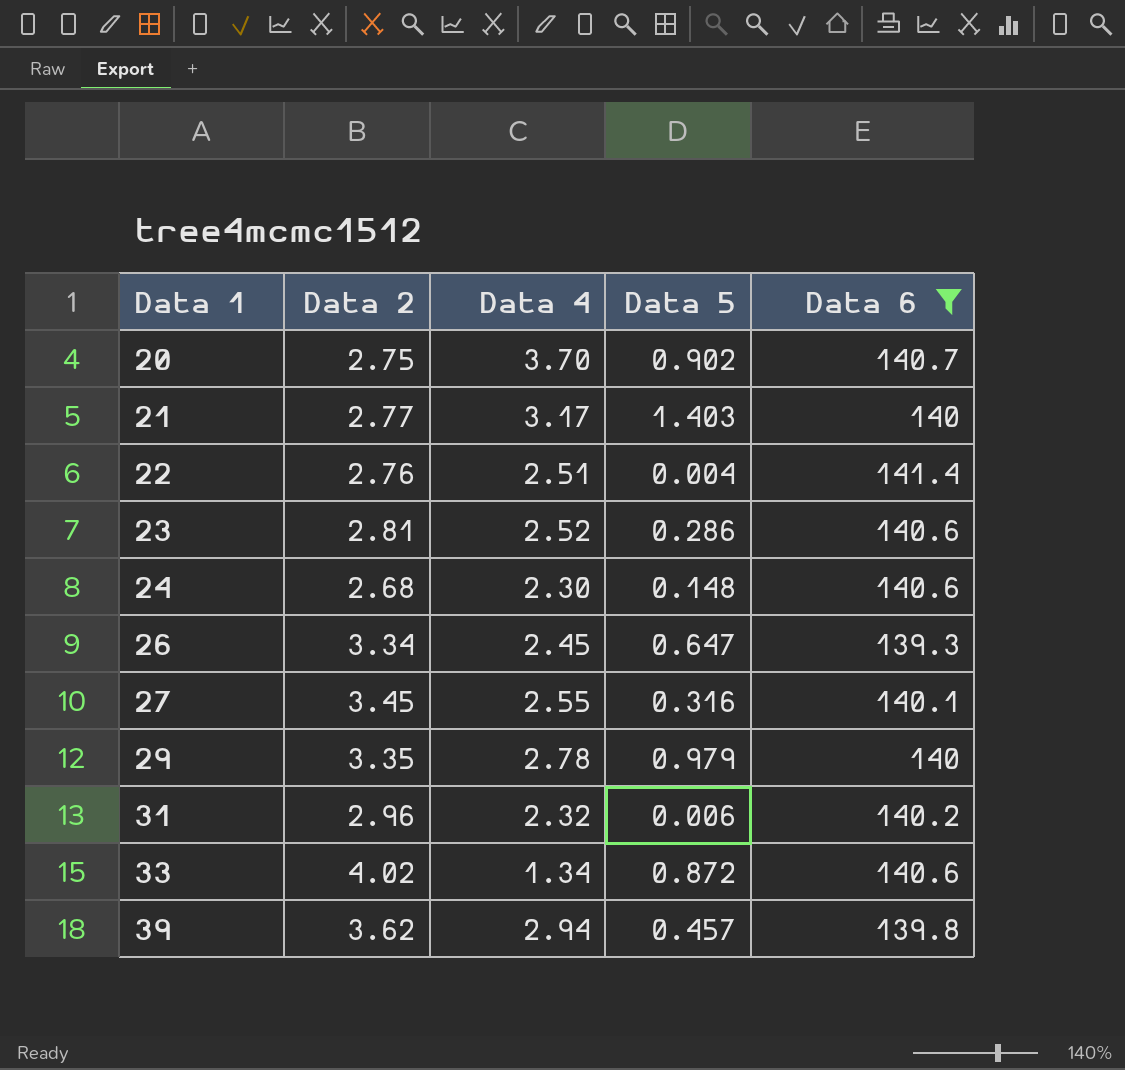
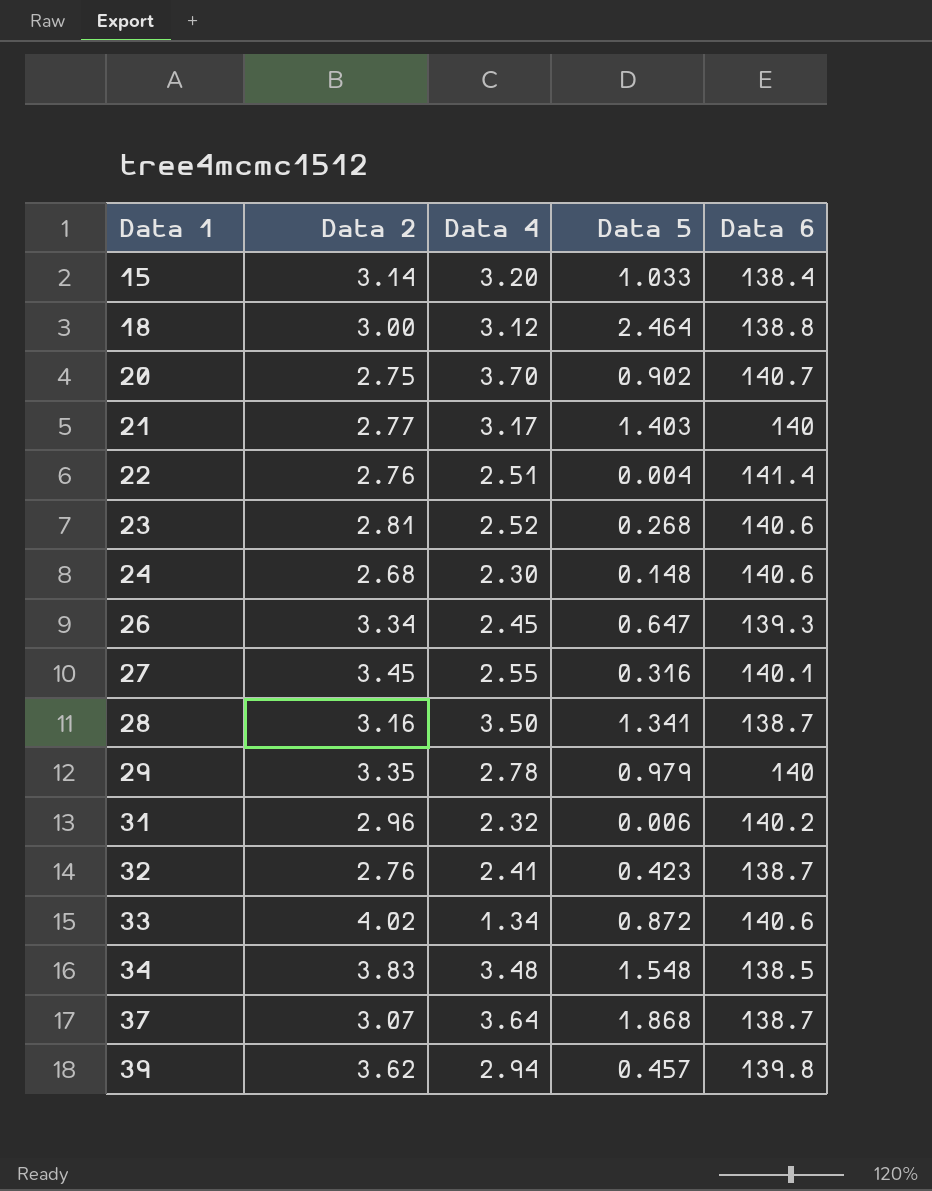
filter: Data 6 >= 139.3 -> none
23 | Data 5: 0.286 -> 0.268

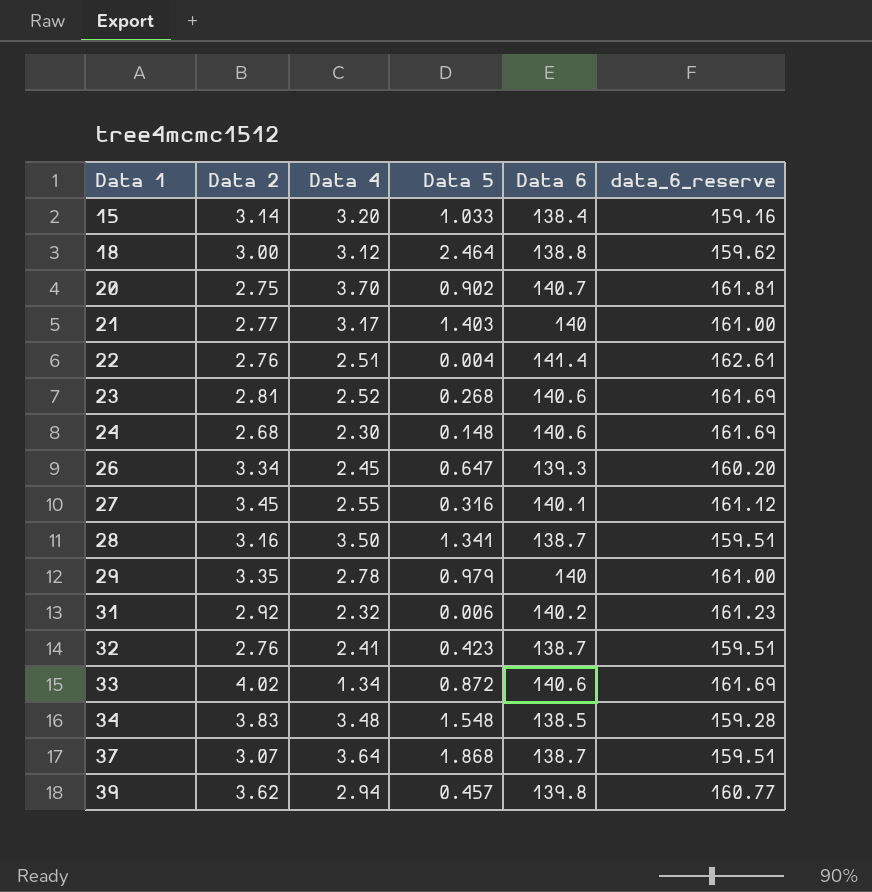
column data_6_reserve | formula: none -> [Data 6] * 1.15
31 | Data 2: 2.96 -> 2.92

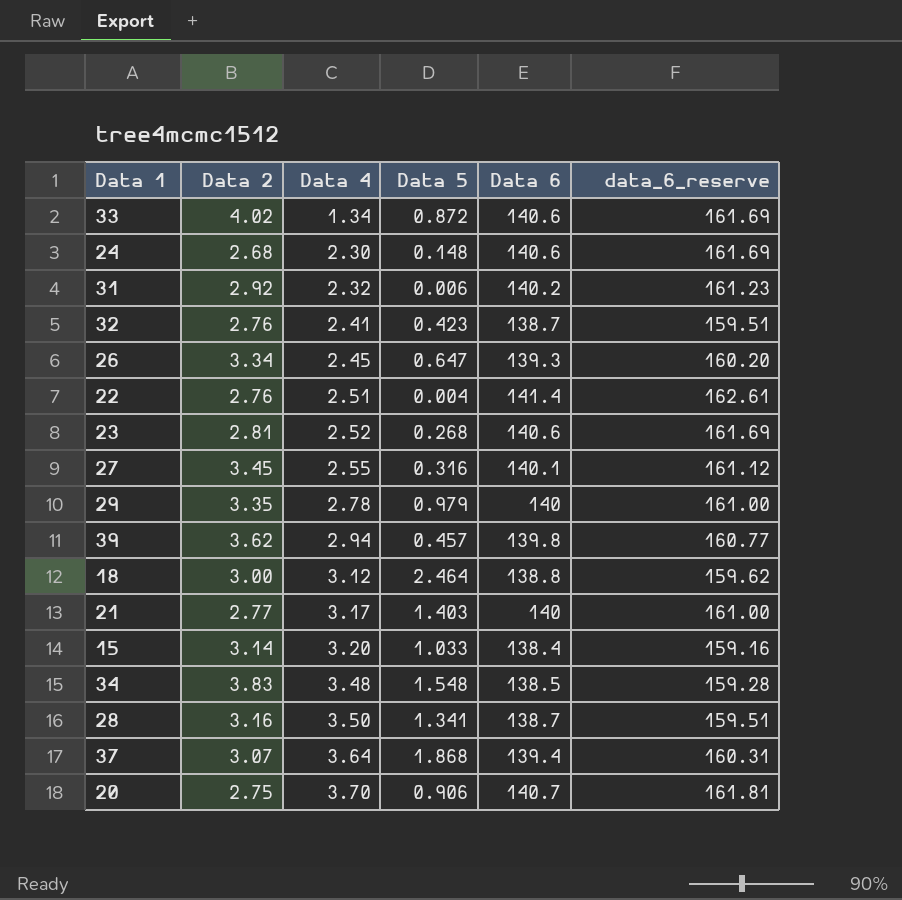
row order: Data 1 ascending -> Data 4 ascending
37 | Data 6: 138.7 -> 139.4
37 | data_6_reserve: 159.51 -> 160.31
20 | Data 5: 0.902 -> 0.906

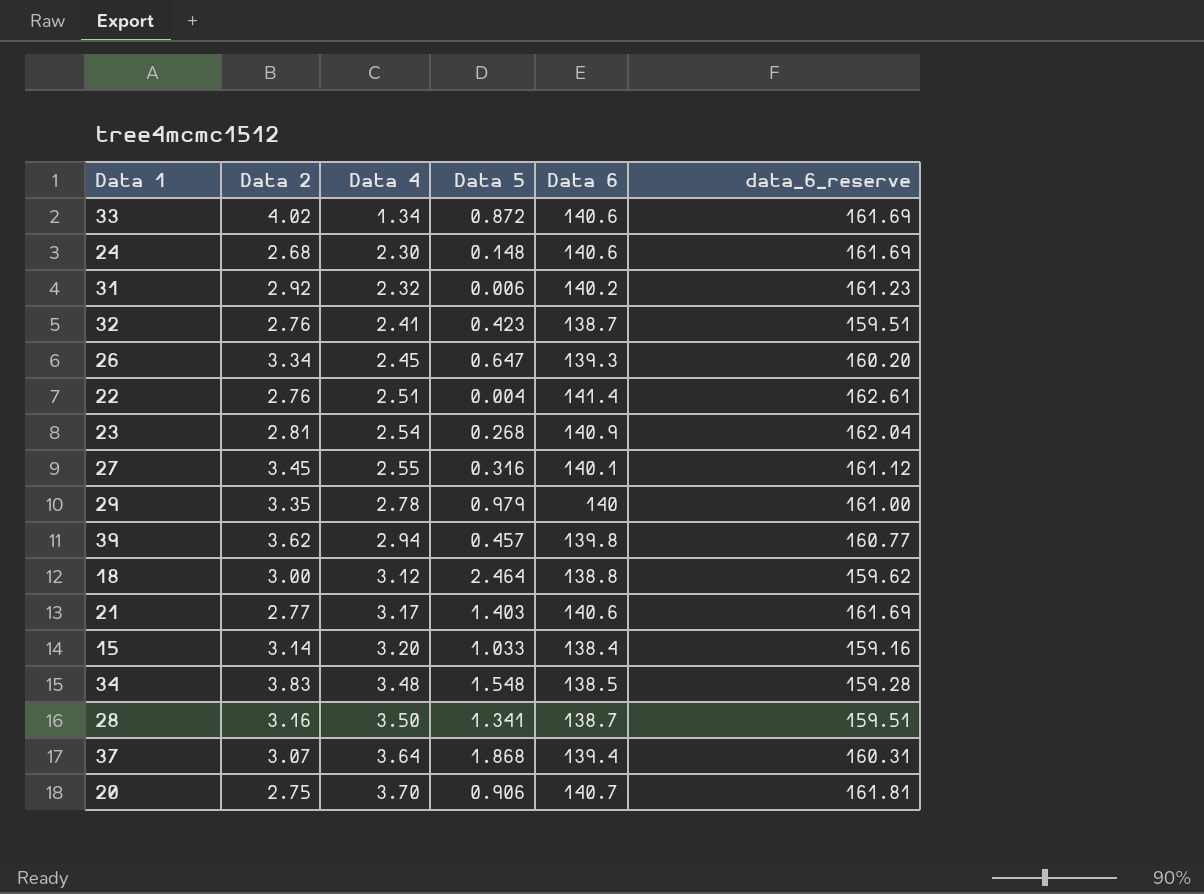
23 | Data 4: 2.52 -> 2.54
23 | Data 6: 140.6 -> 140.9
23 | data_6_reserve: 161.69 -> 162.04
21 | Data 6: 140 -> 140.6
21 | data_6_reserve: 161.00 -> 161.69

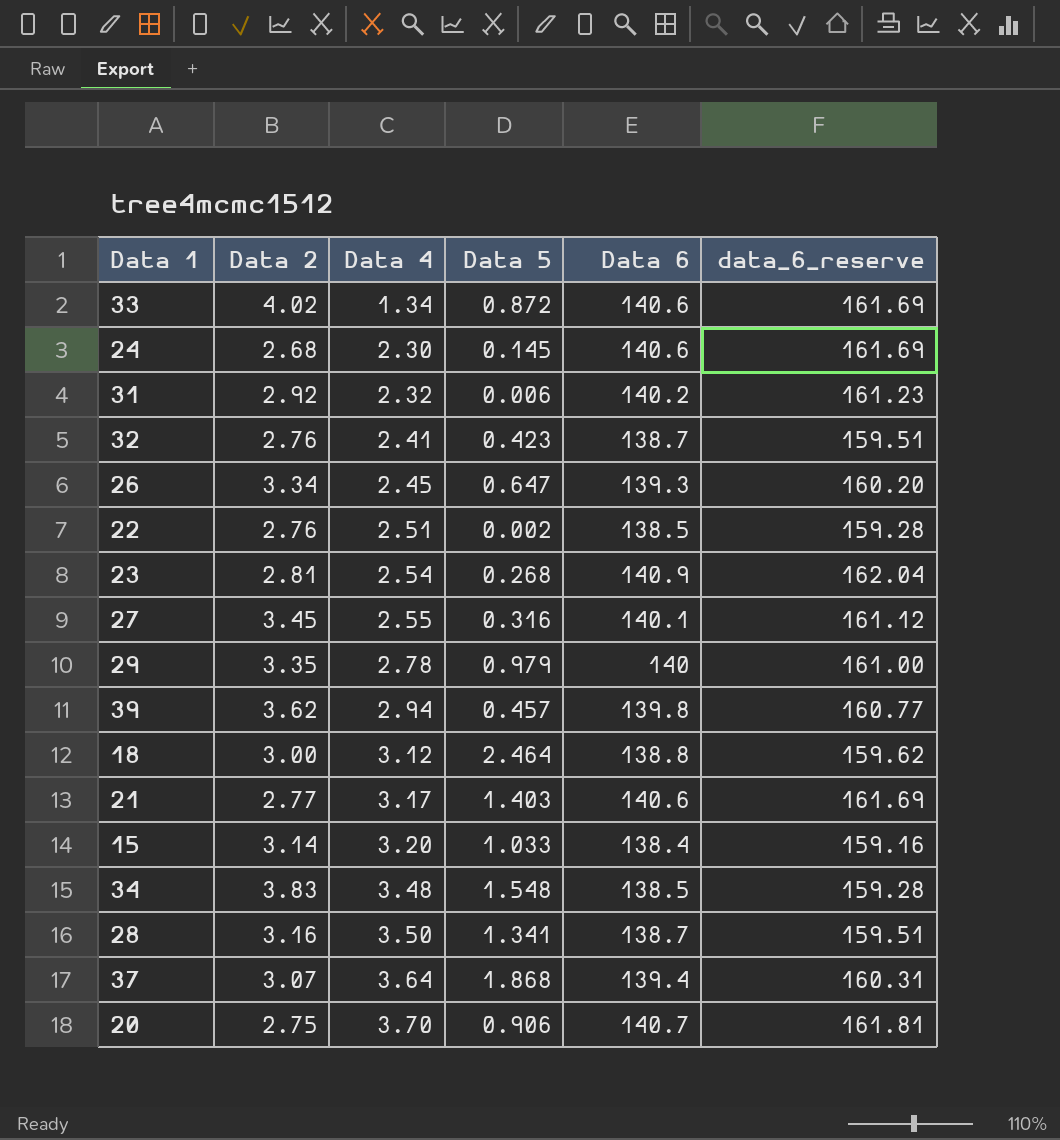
24 | Data 5: 0.148 -> 0.145
22 | Data 5: 0.004 -> 0.002
22 | Data 6: 141.4 -> 138.5
22 | data_6_reserve: 162.61 -> 159.28

